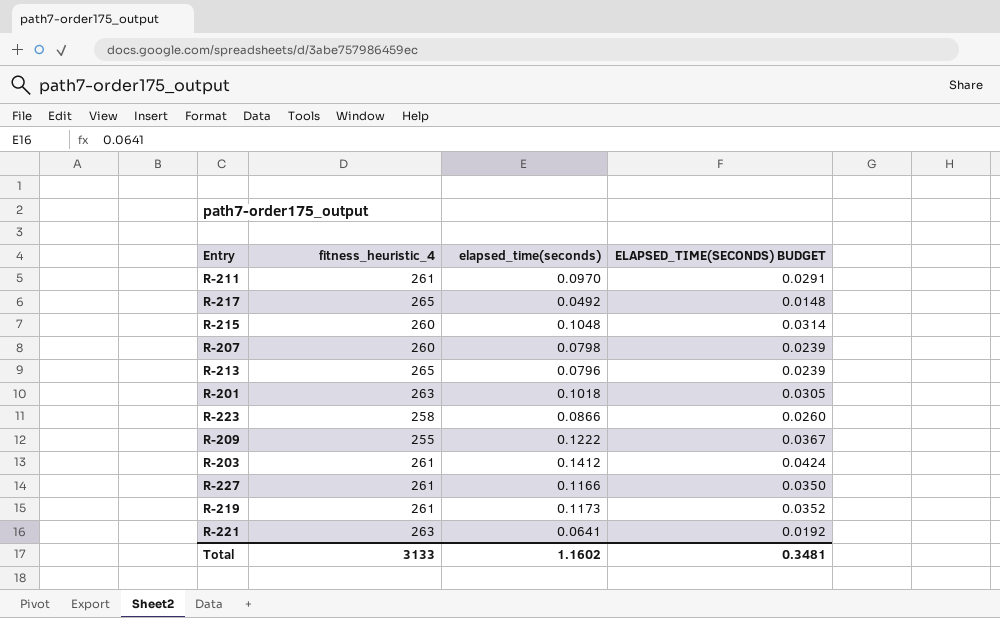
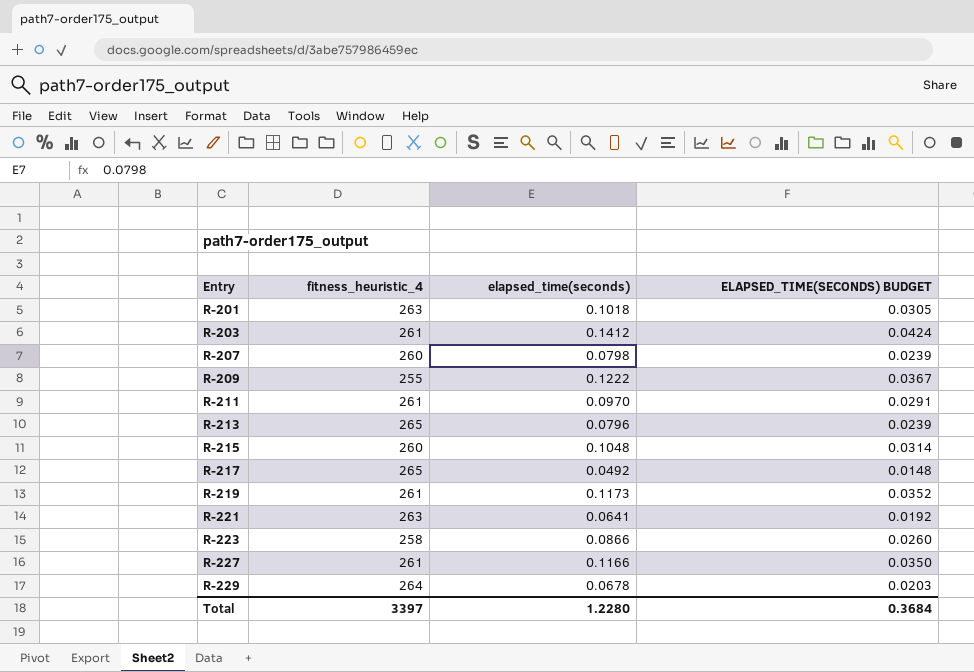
row order: none -> Entry ascending
row R-229: none -> 264 | 0.0678 | 0.0203
Total | fitness_heuristic_4: 3133 -> 3397
Total | elapsed_time(seconds): 1.1602 -> 1.2280
Total | ELAPSED_TIME(SECONDS) BUDGET: 0.3481 -> 0.3684

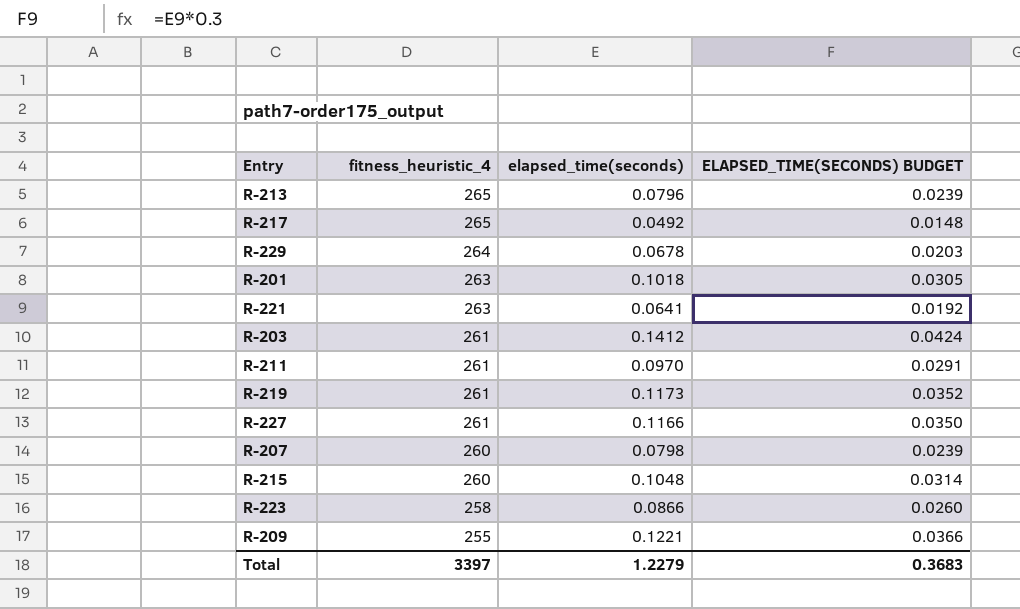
row order: Entry ascending -> fitness_heuristic_4 descending
R-209 | elapsed_time(seconds): 0.1222 -> 0.1221
R-209 | ELAPSED_TIME(SECONDS) BUDGET: 0.0367 -> 0.0366
Total | elapsed_time(seconds): 1.2280 -> 1.2279
Total | ELAPSED_TIME(SECONDS) BUDGET: 0.3684 -> 0.3683

